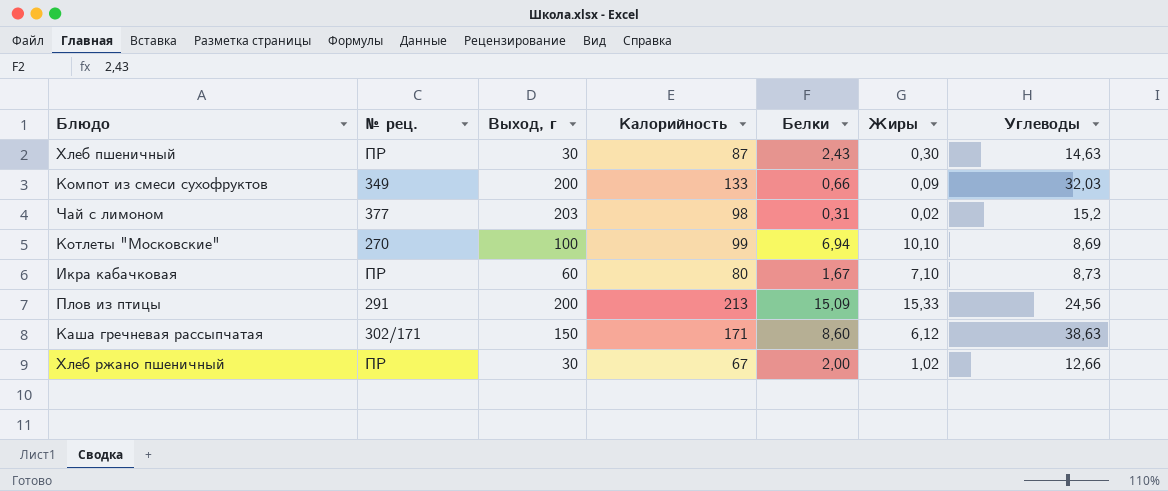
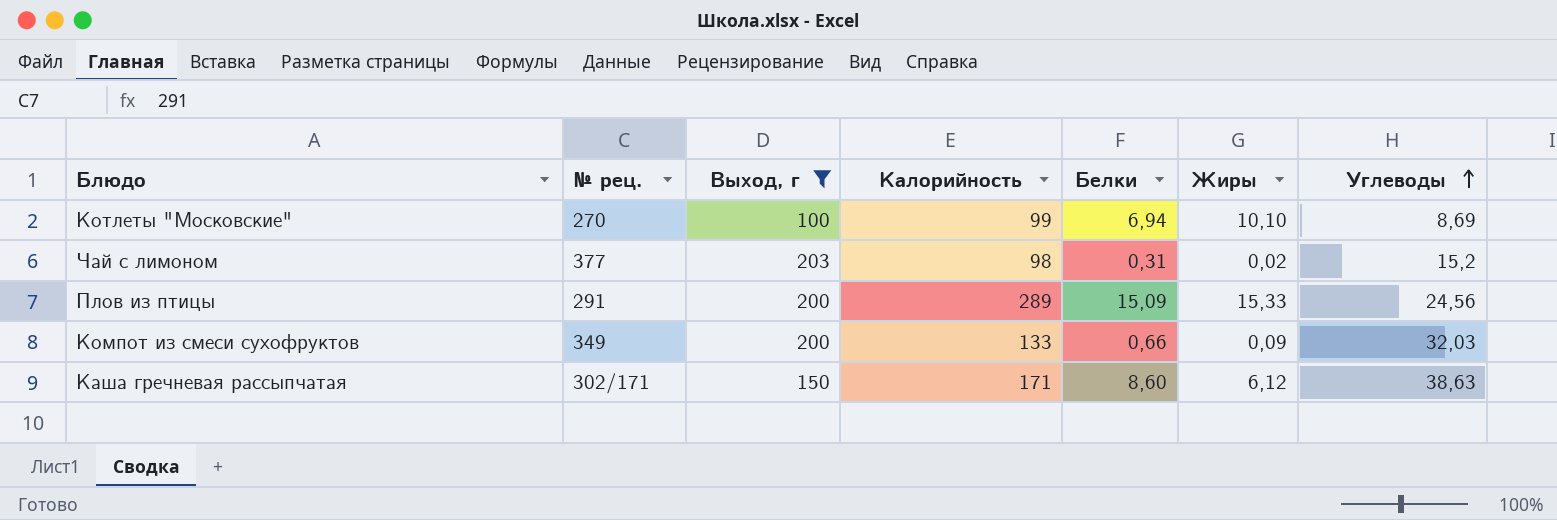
filter: none -> Выход, г >= 100
row order: none -> Углеводы ascending
Плов из птицы | Калорийность: 213 -> 289

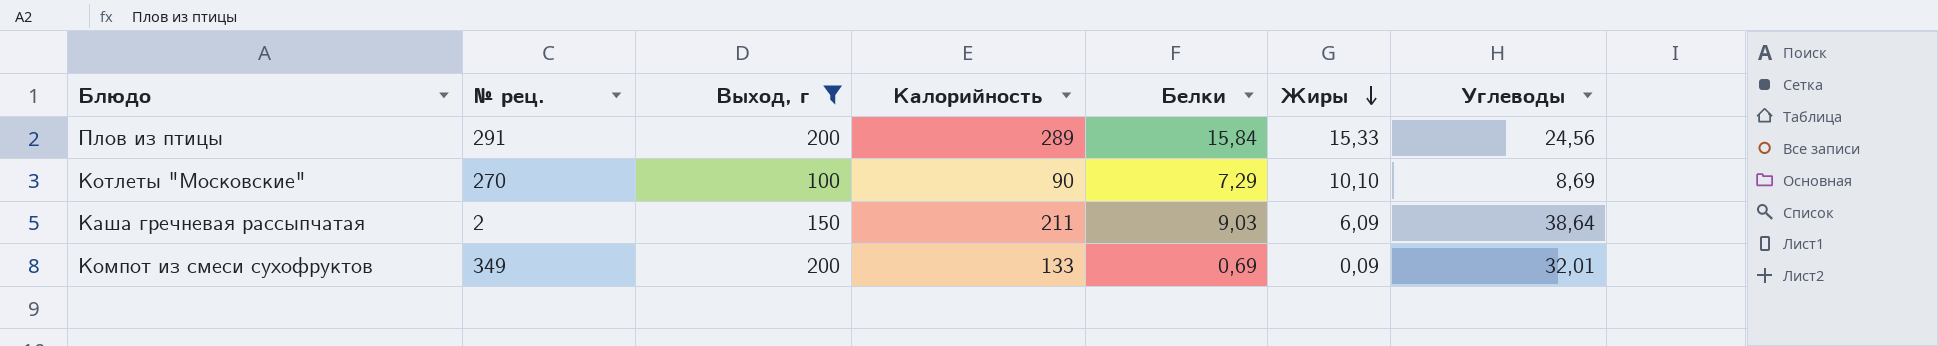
row order: Углеводы ascending -> Жиры descending
row Чай с лимоном: 377 | 203 | 98 | 0,31 | 0,02 | 15,2 -> none
Плов из птицы | Белки: 15,09 -> 15,84
Котлеты "Московские" | Калорийность: 99 -> 90
Котлеты "Московские" | Белки: 6,94 -> 7,29
Каша гречневая рассыпчатая | № рец.: 302/171 -> 2
Каша гречневая рассыпчатая | Калорийность: 171 -> 211
Каша гречневая рассыпчатая | Белки: 8,60 -> 9,03
Каша гречневая рассыпчатая | Жиры: 6,12 -> 6,09
Каша гречневая рассыпчатая | Углеводы: 38,63 -> 38,64
Компот из смеси сухофруктов | Белки: 0,66 -> 0,69
Компот из смеси сухофруктов | Углеводы: 32,03 -> 32,01

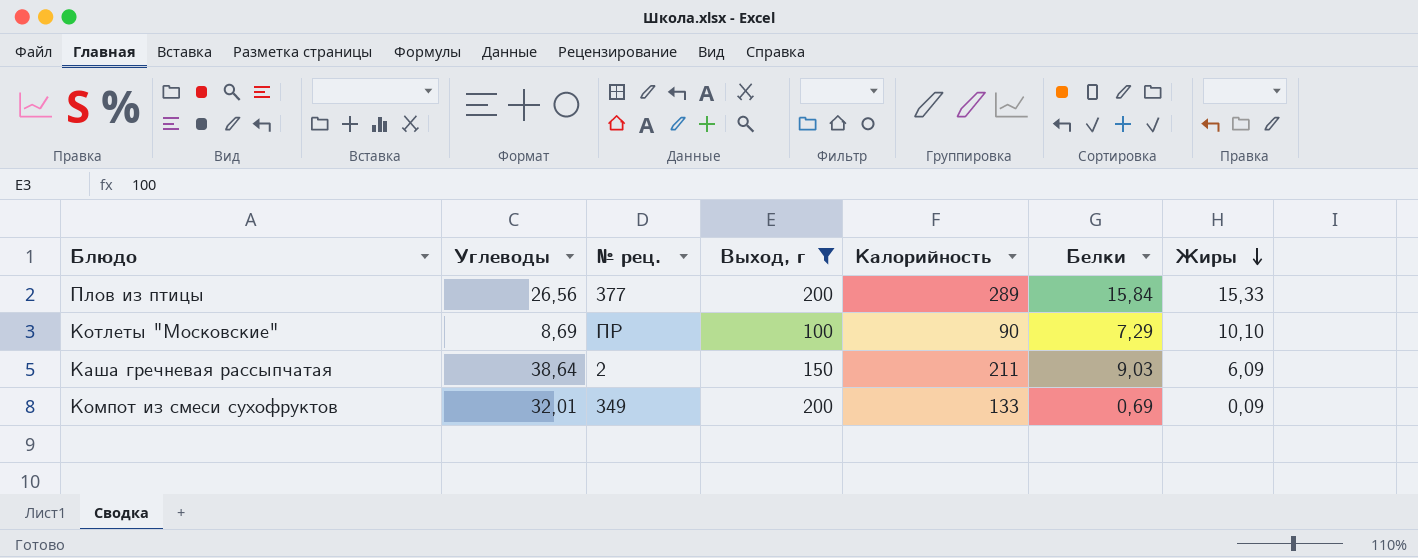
column Углеводы | position: 7 -> 2
Плов из птицы | Углеводы: 24,56 -> 26,56
Плов из птицы | № рец.: 291 -> 377
Котлеты "Московские" | № рец.: 270 -> ПР

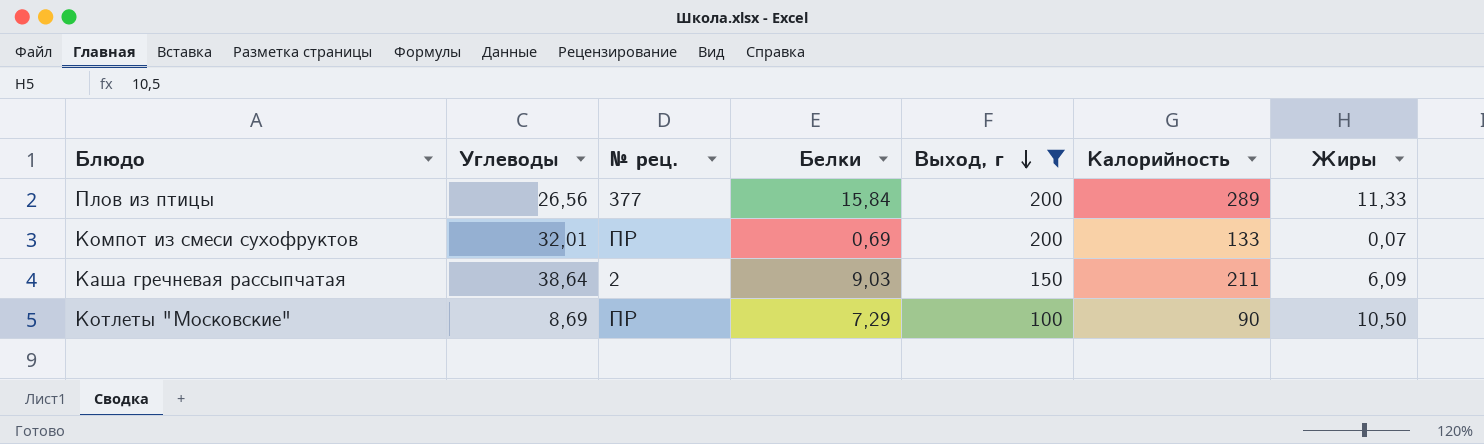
row order: Жиры descending -> Выход, г descending
column Белки | position: 6 -> 4
Плов из птицы | Жиры: 15,33 -> 11,33
Компот из смеси сухофруктов | № рец.: 349 -> ПР
Компот из смеси сухофруктов | Жиры: 0,09 -> 0,07
Котлеты "Московские" | Жиры: 10,10 -> 10,50

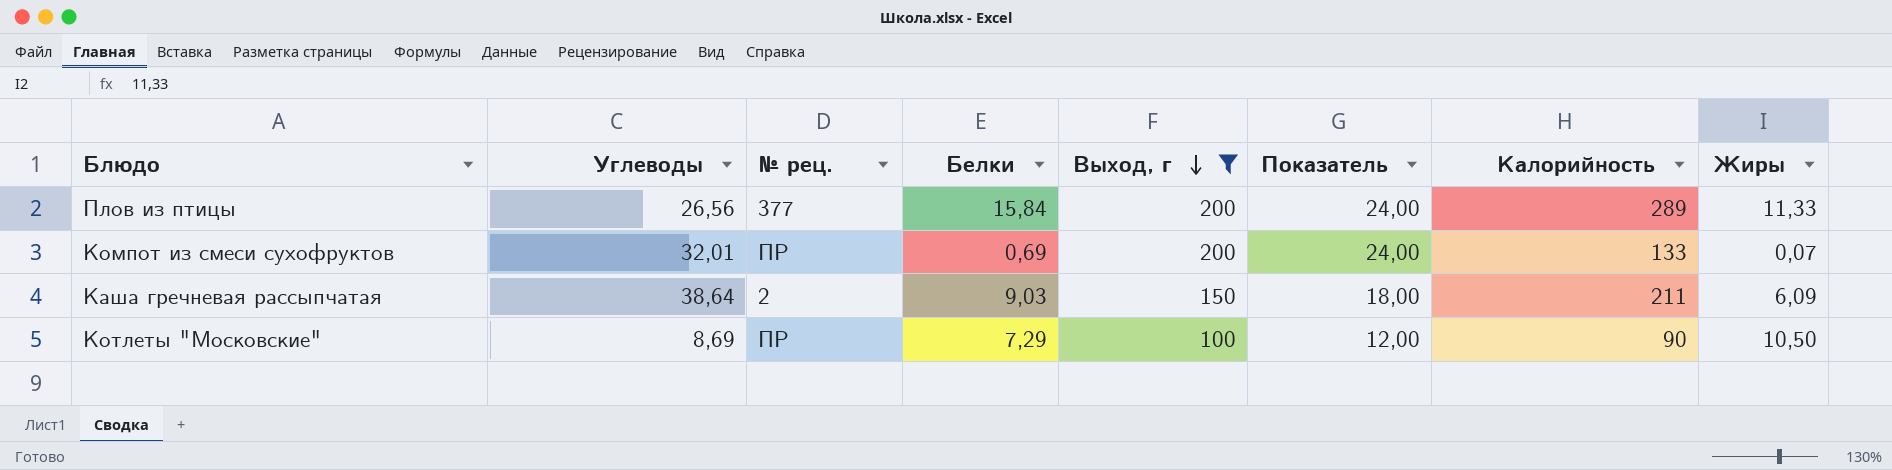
column Показатель | formula: none -> [Выход, г] * 0,12

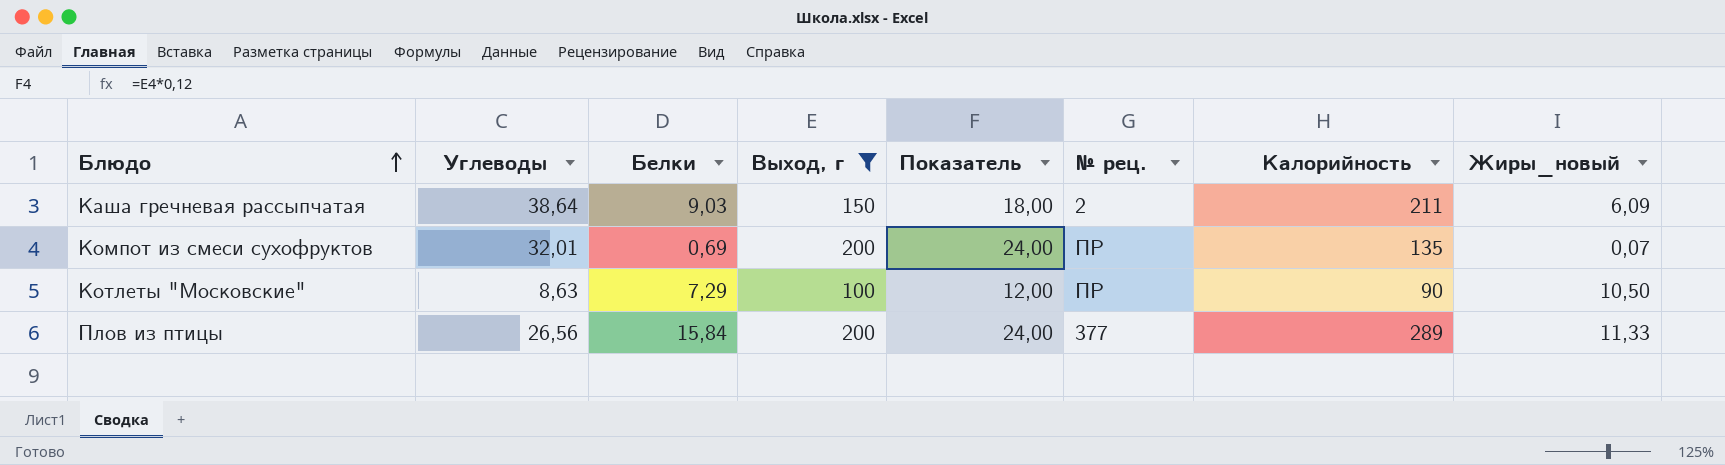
row order: Выход, г descending -> Блюдо ascending
column № рец. | position: 3 -> 6
column name: Жиры -> Жиры_новый
Компот из смеси сухофруктов | Калорийность: 133 -> 135
Котлеты "Московские" | Углеводы: 8,69 -> 8,63

